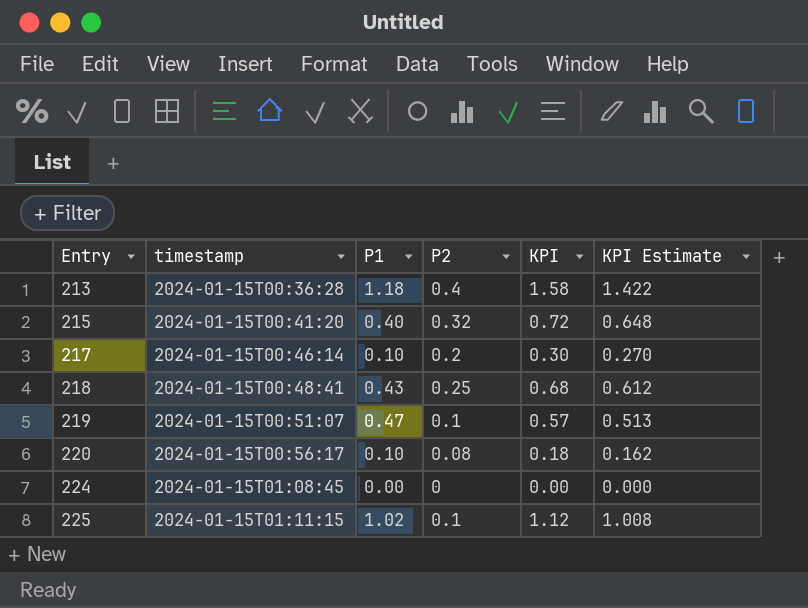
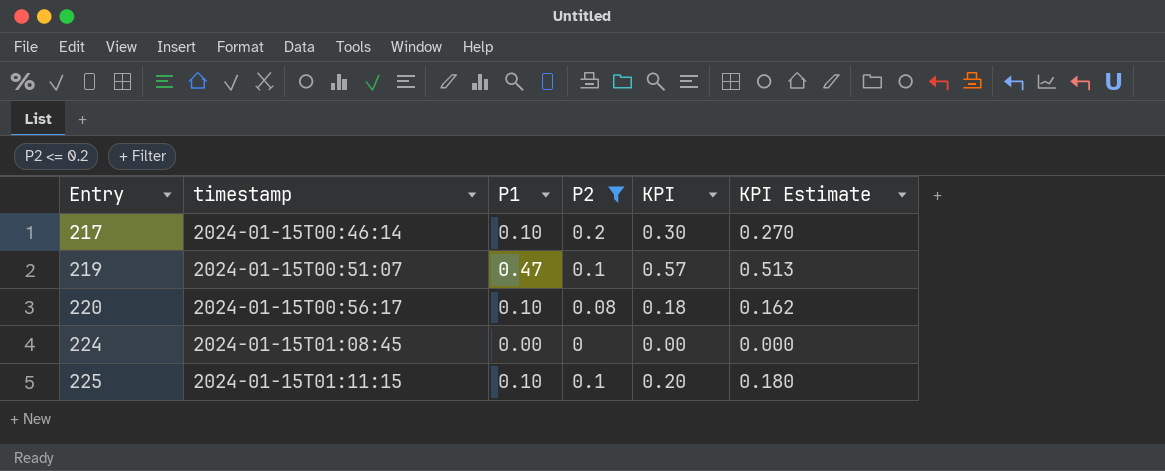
filter: none -> P2 <= 0.2
225 | P1: 1.02 -> 0.10
225 | KPI: 1.12 -> 0.20
225 | KPI Estimate: 1.008 -> 0.180

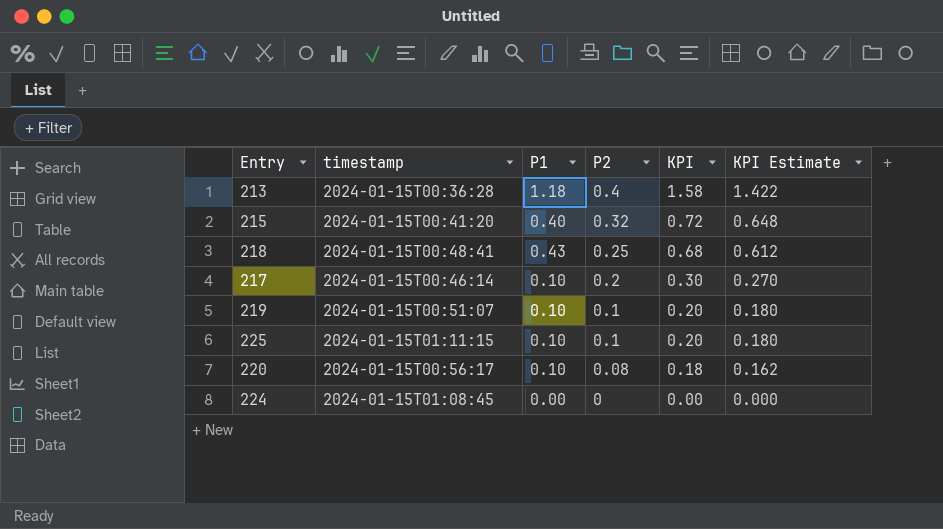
filter: P2 <= 0.2 -> none
row order: Entry ascending -> P2 descending
219 | P1: 0.47 -> 0.10
219 | KPI: 0.57 -> 0.20
219 | KPI Estimate: 0.513 -> 0.180

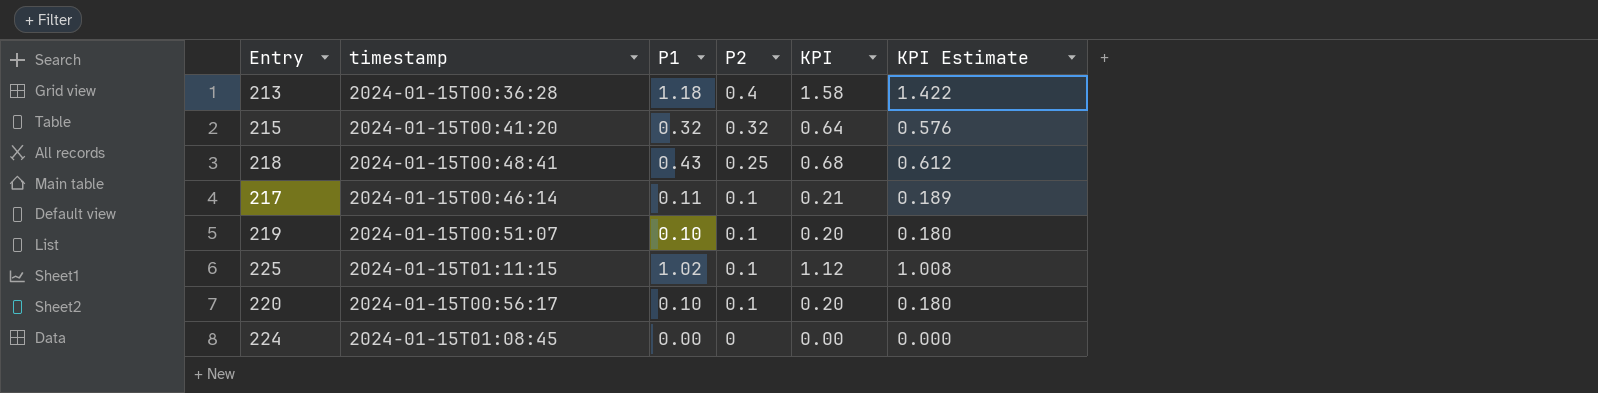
215 | P1: 0.40 -> 0.32
215 | KPI: 0.72 -> 0.64
215 | KPI Estimate: 0.648 -> 0.576
217 | P1: 0.10 -> 0.11
217 | P2: 0.2 -> 0.1
217 | KPI: 0.30 -> 0.21
217 | KPI Estimate: 0.270 -> 0.189
225 | P1: 0.10 -> 1.02
225 | KPI: 0.20 -> 1.12
225 | KPI Estimate: 0.180 -> 1.008
220 | P2: 0.08 -> 0.1
220 | KPI: 0.18 -> 0.20
220 | KPI Estimate: 0.162 -> 0.180

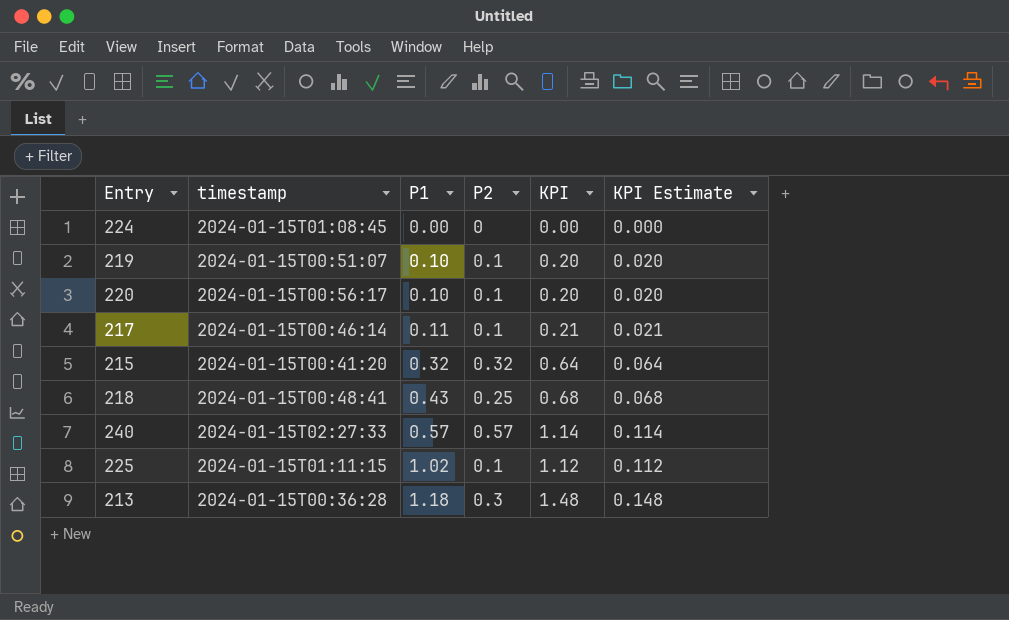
row order: P2 descending -> P1 ascending
column KPI Estimate | formula: [KPI] * 0.9 -> [KPI] * 0.1
row 240: none -> 2024-01-15T02:27:33 | 0.57 | 0.57 | 1.14 | 0.114
213 | P2: 0.4 -> 0.3
213 | KPI: 1.58 -> 1.48

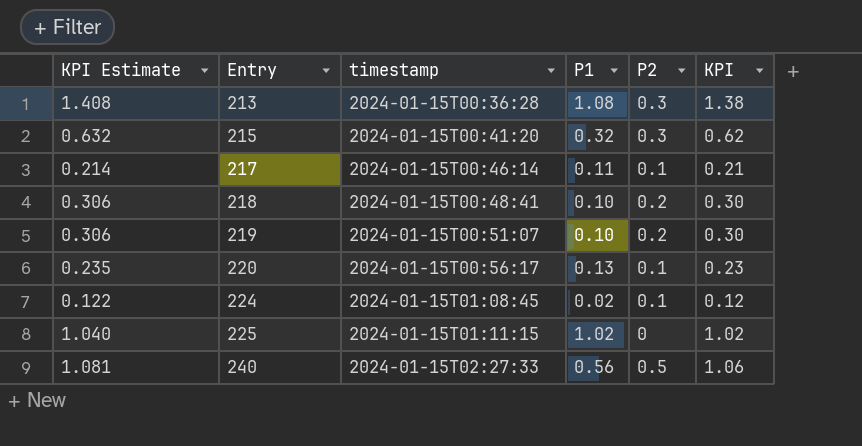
row order: P1 ascending -> Entry ascending
column KPI Estimate | formula: [KPI] * 0.1 -> [KPI] * 1.02
column KPI Estimate | position: 6 -> 1
213 | P1: 1.18 -> 1.08
213 | KPI: 1.48 -> 1.38
215 | P2: 0.32 -> 0.3
215 | KPI: 0.64 -> 0.62
218 | P1: 0.43 -> 0.10
218 | P2: 0.25 -> 0.2
218 | KPI: 0.68 -> 0.30
219 | P2: 0.1 -> 0.2
219 | KPI: 0.20 -> 0.30
220 | P1: 0.10 -> 0.13
220 | KPI: 0.20 -> 0.23
224 | P1: 0.00 -> 0.02
224 | P2: 0 -> 0.1
224 | KPI: 0.00 -> 0.12
225 | P2: 0.1 -> 0
225 | KPI: 1.12 -> 1.02
240 | P1: 0.57 -> 0.56
240 | P2: 0.57 -> 0.5
240 | KPI: 1.14 -> 1.06

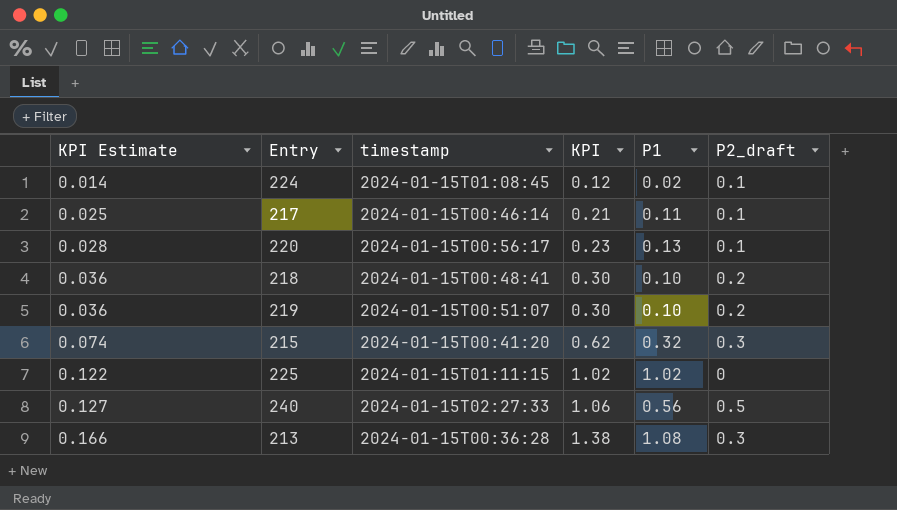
row order: Entry ascending -> KPI Estimate ascending
column KPI Estimate | formula: [KPI] * 1.02 -> [KPI] * 0.12
column KPI | position: 6 -> 4
column name: P2 -> P2_draft

